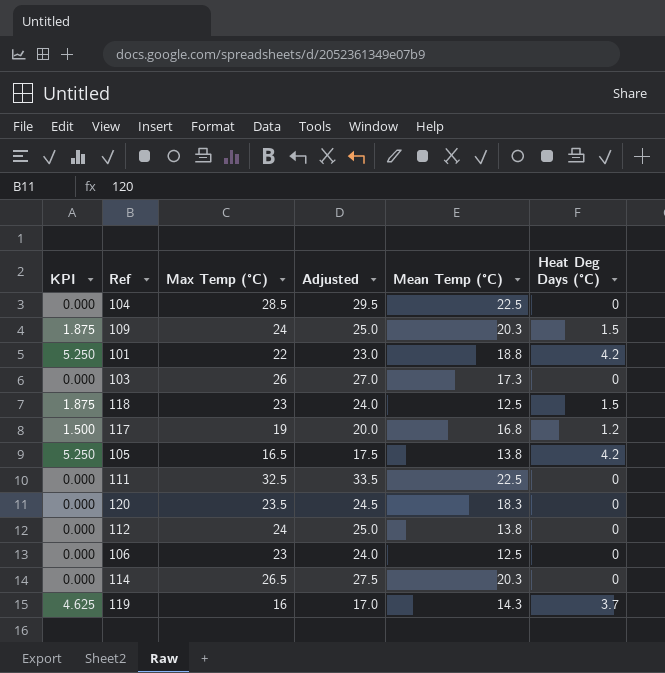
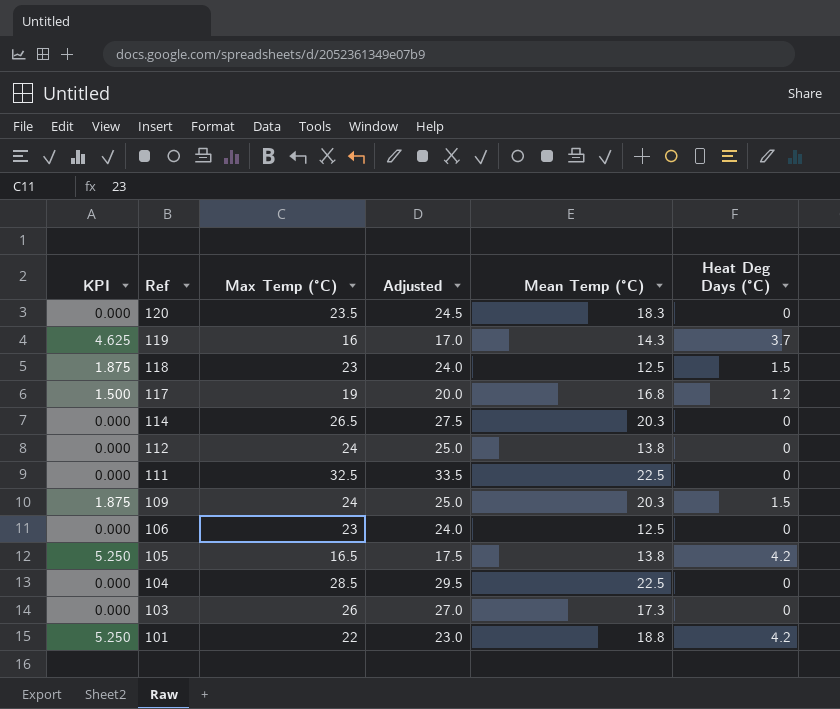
row order: none -> Ref descending

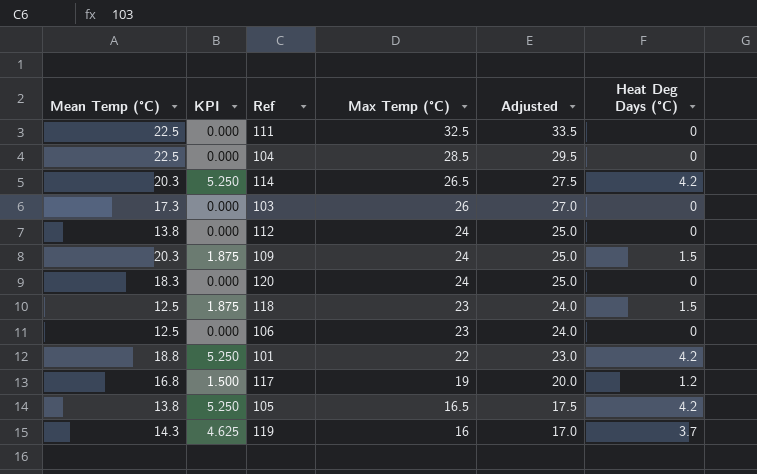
row order: Ref descending -> Max Temp (°C) descending
column Mean Temp (°C) | position: 5 -> 1
114 | KPI: 0.000 -> 5.250
114 | Heat Deg Days (°C): 0 -> 4.2
120 | Max Temp (°C): 23.5 -> 24
120 | Adjusted: 24.5 -> 25.0

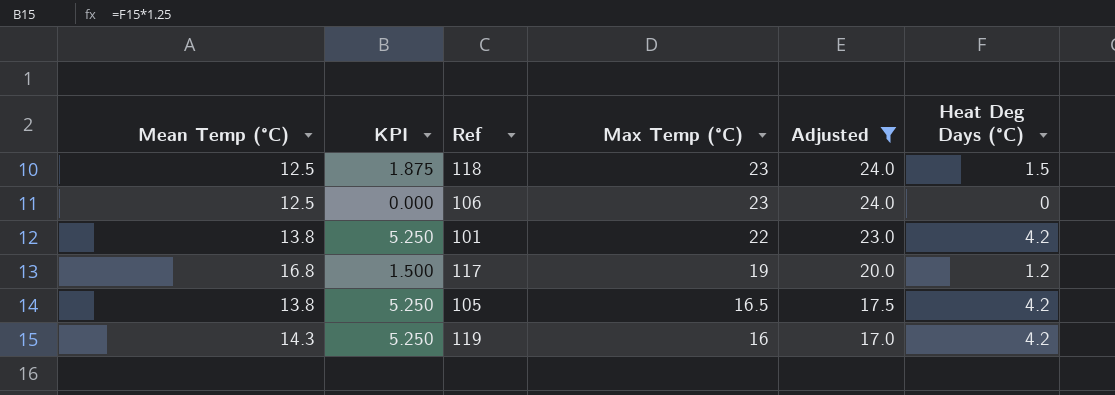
filter: none -> Adjusted <= 24.0
101 | Mean Temp (°C): 18.8 -> 13.8
119 | KPI: 4.625 -> 5.250
119 | Heat Deg Days (°C): 3.7 -> 4.2

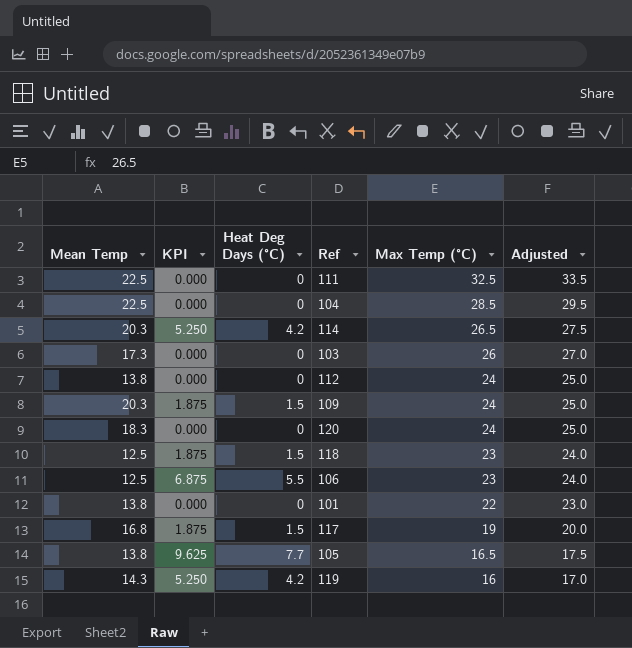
filter: Adjusted <= 24.0 -> none
column name: Mean Temp (°C) -> Mean Temp
column Heat Deg Days (°C) | position: 6 -> 3
106 | KPI: 0.000 -> 6.875
106 | Heat Deg Days (°C): 0 -> 5.5
101 | KPI: 5.250 -> 0.000
101 | Heat Deg Days (°C): 4.2 -> 0
117 | KPI: 1.500 -> 1.875
117 | Heat Deg Days (°C): 1.2 -> 1.5
105 | KPI: 5.250 -> 9.625
105 | Heat Deg Days (°C): 4.2 -> 7.7

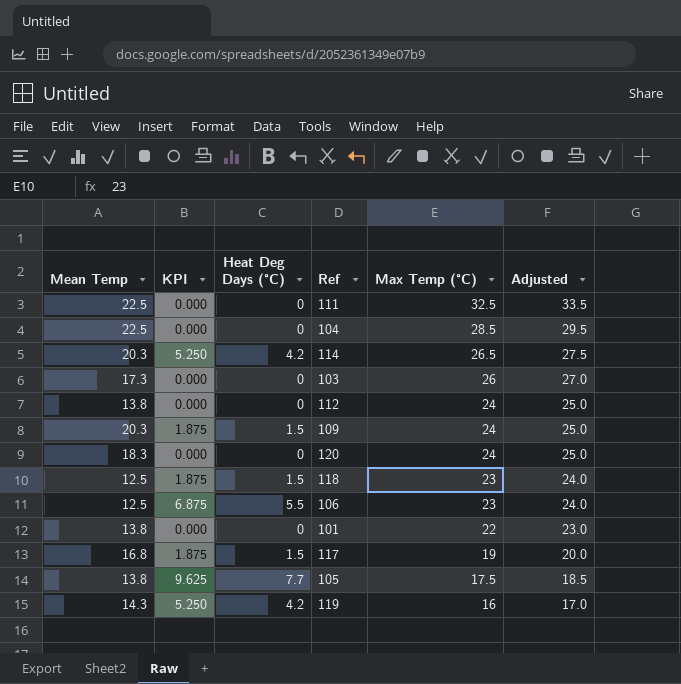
105 | Max Temp (°C): 16.5 -> 17.5
105 | Adjusted: 17.5 -> 18.5

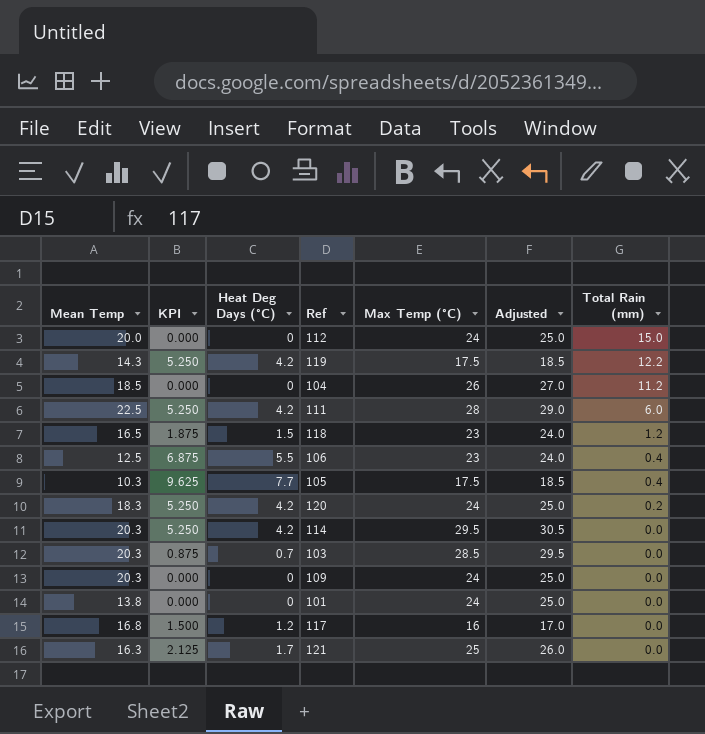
row order: Max Temp (°C) descending -> Total Rain (mm) descending
column Total Rain (mm) | position: none -> 7
112 | Mean Temp: 13.8 -> 20.0
119 | Max Temp (°C): 16 -> 17.5
119 | Adjusted: 17.0 -> 18.5
104 | Mean Temp: 22.5 -> 18.5
104 | Max Temp (°C): 28.5 -> 26
104 | Adjusted: 29.5 -> 27.0
111 | KPI: 0.000 -> 5.250
111 | Heat Deg Days (°C): 0 -> 4.2
111 | Max Temp (°C): 32.5 -> 28
111 | Adjusted: 33.5 -> 29.0
118 | Mean Temp: 12.5 -> 16.5
105 | Mean Temp: 13.8 -> 10.3
120 | KPI: 0.000 -> 5.250
120 | Heat Deg Days (°C): 0 -> 4.2
114 | Max Temp (°C): 26.5 -> 29.5
114 | Adjusted: 27.5 -> 30.5
103 | Mean Temp: 17.3 -> 20.3
103 | KPI: 0.000 -> 0.875
103 | Heat Deg Days (°C): 0 -> 0.7
103 | Max Temp (°C): 26 -> 28.5
103 | Adjusted: 27.0 -> 29.5
109 | KPI: 1.875 -> 0.000
109 | Heat Deg Days (°C): 1.5 -> 0
101 | Max Temp (°C): 22 -> 24
101 | Adjusted: 23.0 -> 25.0
117 | KPI: 1.875 -> 1.500
117 | Heat Deg Days (°C): 1.5 -> 1.2
117 | Max Temp (°C): 19 -> 16
117 | Adjusted: 20.0 -> 17.0
row 121: none -> 16.3 | 2.125 | 1.7 | 25 | 26.0 | 0.0

